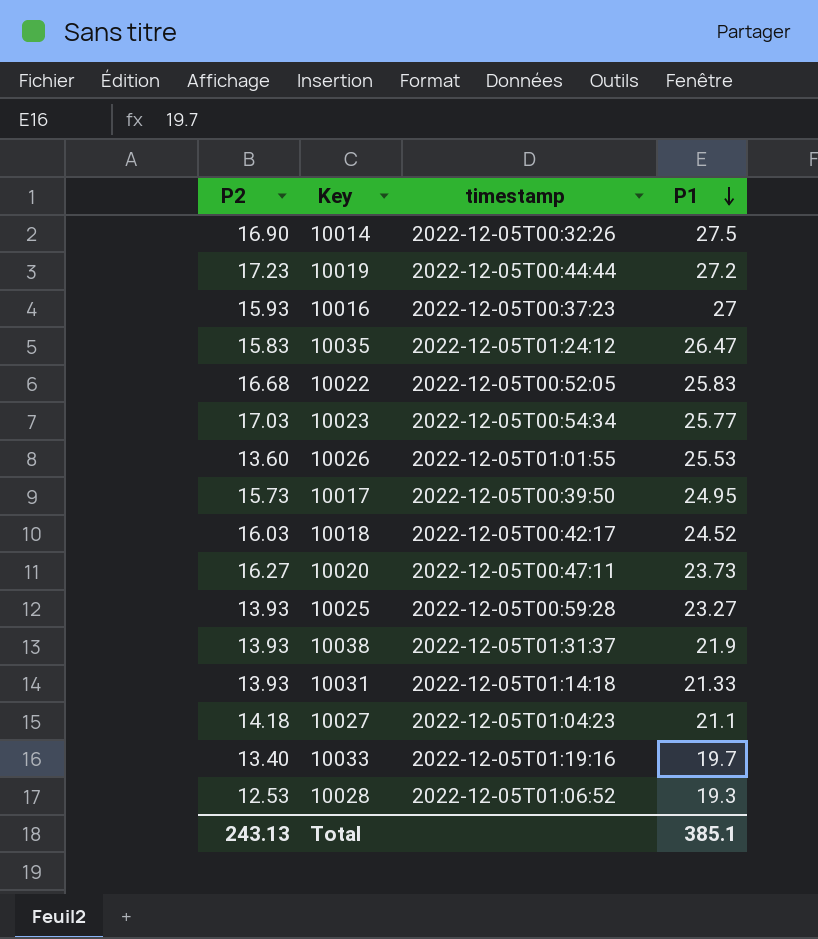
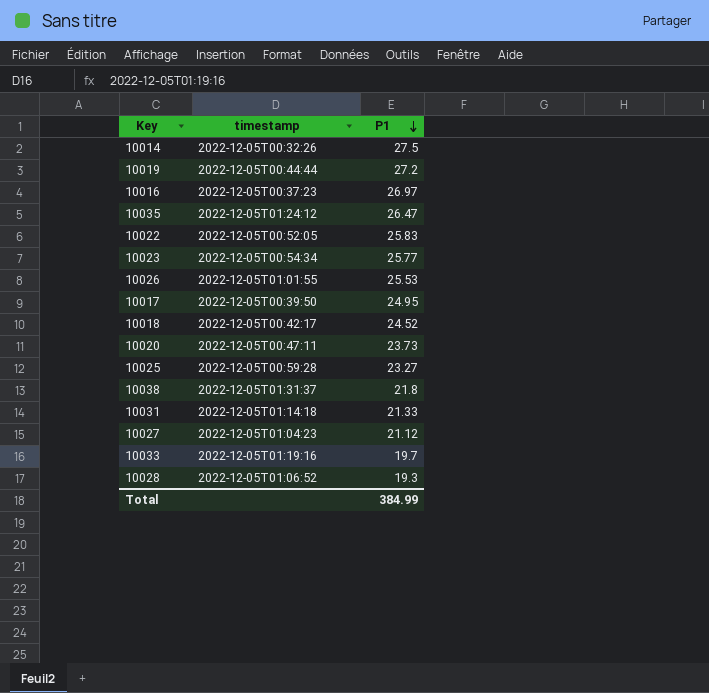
column P2 | position: 1 -> none
10016 | P1: 27 -> 26.97
10038 | P1: 21.9 -> 21.8
10027 | P1: 21.1 -> 21.12
Total | P1: 385.1 -> 384.99

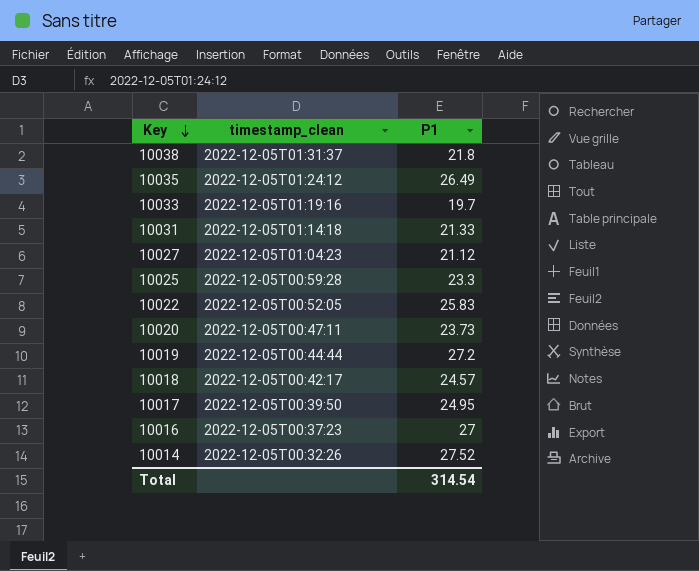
row order: P1 descending -> Key descending
column name: timestamp -> timestamp_clean
row 10023: 2022-12-05T00:54:34 | 25.77 -> none
row 10026: 2022-12-05T01:01:55 | 25.53 -> none
row 10028: 2022-12-05T01:06:52 | 19.3 -> none
10035 | P1: 26.47 -> 26.49
10025 | P1: 23.27 -> 23.3
10018 | P1: 24.52 -> 24.57
10016 | P1: 26.97 -> 27
10014 | P1: 27.5 -> 27.52
Total | P1: 384.99 -> 314.54

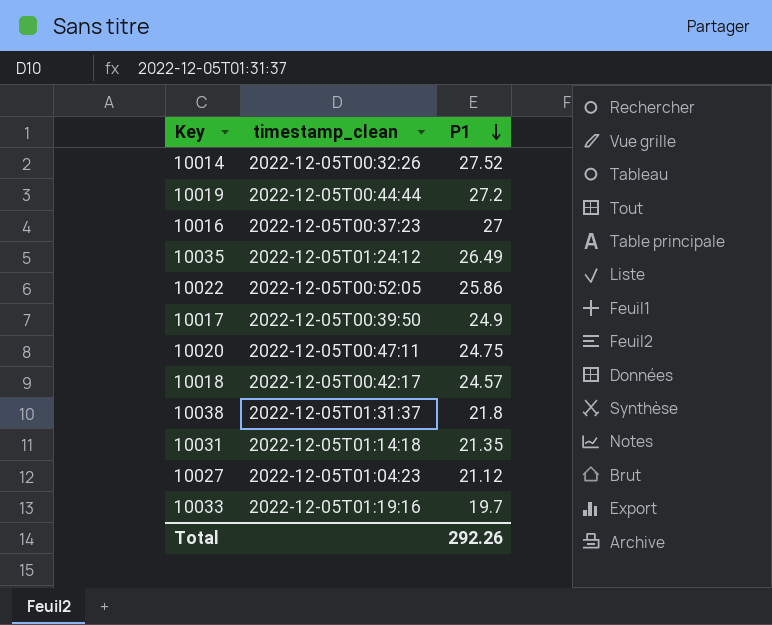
row order: Key descending -> P1 descending
row 10025: 2022-12-05T00:59:28 | 23.3 -> none
10022 | P1: 25.83 -> 25.86
10017 | P1: 24.95 -> 24.9
10020 | P1: 23.73 -> 24.75
10031 | P1: 21.33 -> 21.35
Total | P1: 314.54 -> 292.26

